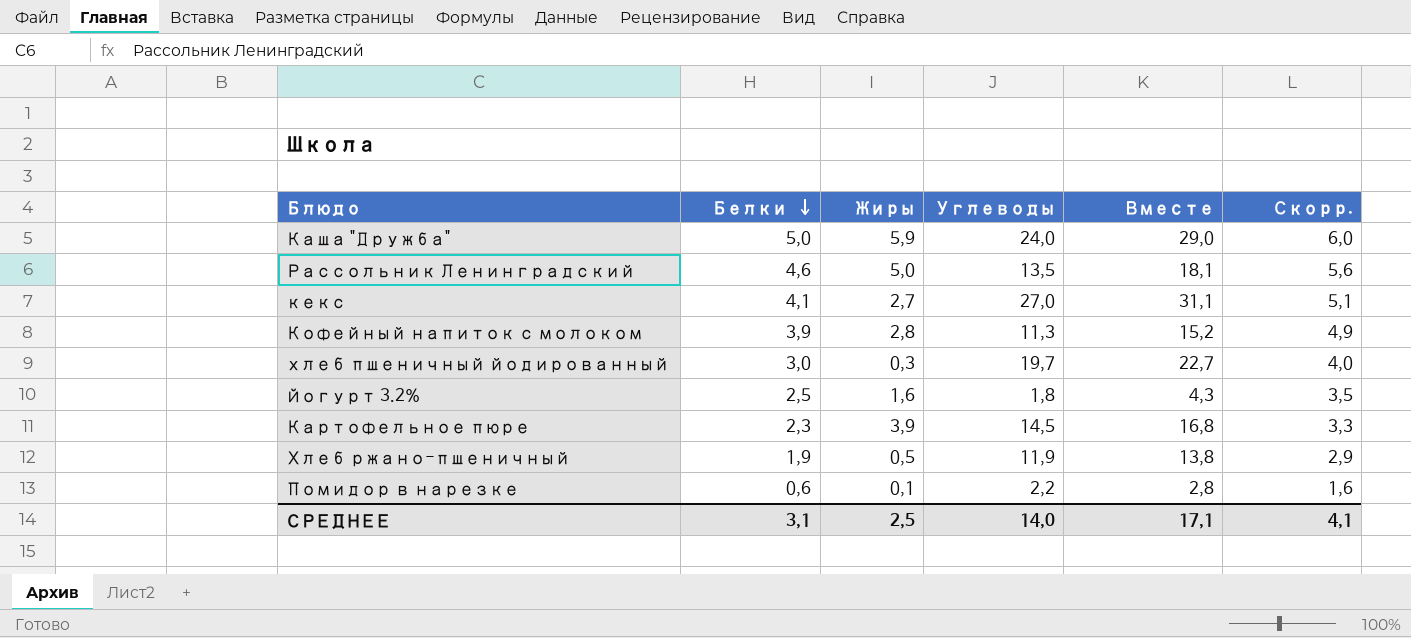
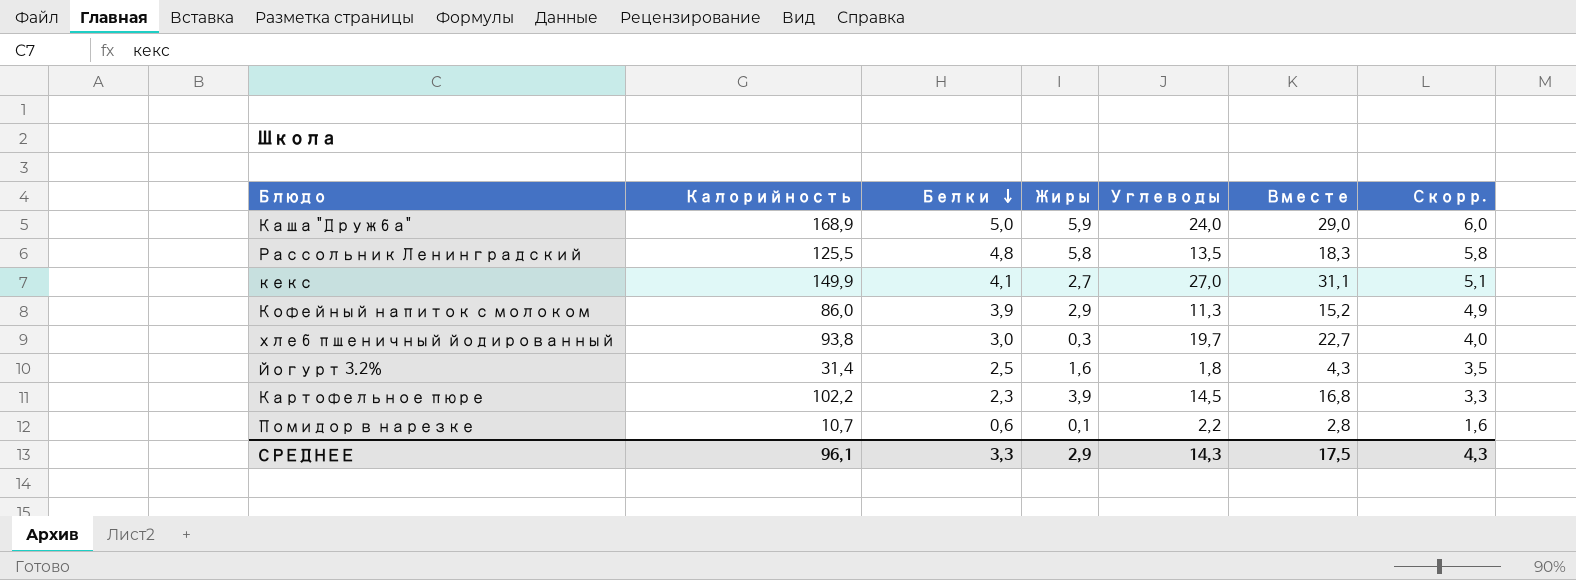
column Калорийность | position: none -> 2
row Хлеб ржано-пшеничный: 1,9 | 0,5 | 11,9 | 13,8 | 2,9 -> none
Рассольник Ленинградский | Белки: 4,6 -> 4,8
Рассольник Ленинградский | Жиры: 5,0 -> 5,8
Рассольник Ленинградский | Вместе: 18,1 -> 18,3
Рассольник Ленинградский | Скорр.: 5,6 -> 5,8
Кофейный напиток с молоком | Жиры: 2,8 -> 2,9
СРЕДНЕЕ | Белки: 3,1 -> 3,3
СРЕДНЕЕ | Жиры: 2,5 -> 2,9
СРЕДНЕЕ | Углеводы: 14,0 -> 14,3
СРЕДНЕЕ | Вместе: 17,1 -> 17,5
СРЕДНЕЕ | Скорр.: 4,1 -> 4,3

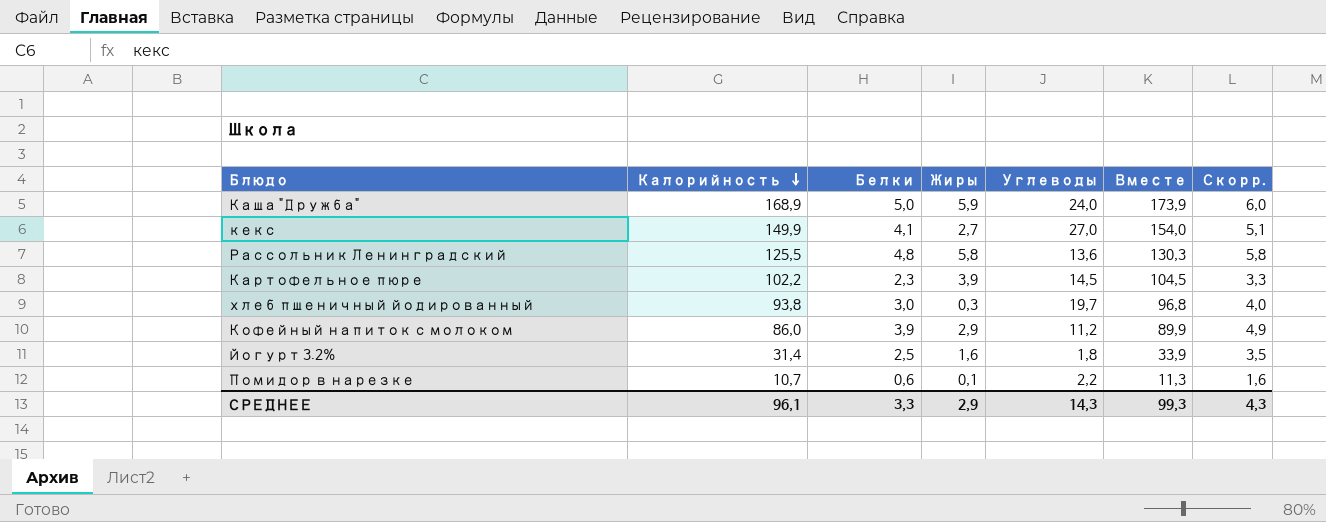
row order: Белки descending -> Калорийность descending
column Вместе | formula: [Белки] + [Углеводы] -> [Калорийность] + [Белки]
Рассольник Ленинградский | Углеводы: 13,5 -> 13,6
Кофейный напиток с молоком | Углеводы: 11,3 -> 11,2
СРЕДНЕЕ | Вместе: 17,5 -> 99,3

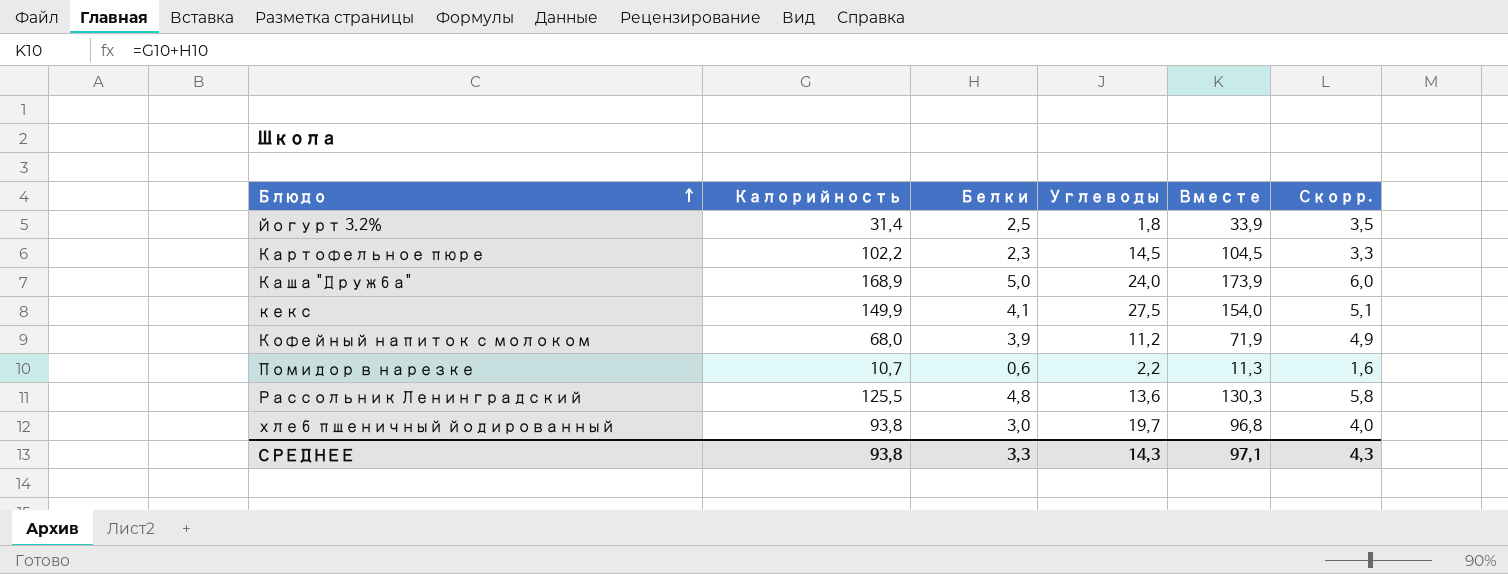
row order: Калорийность descending -> Блюдо ascending
column Жиры | position: 4 -> none
кекс | Углеводы: 27,0 -> 27,5
Кофейный напиток с молоком | Калорийность: 86,0 -> 68,0
Кофейный напиток с молоком | Вместе: 89,9 -> 71,9
СРЕДНЕЕ | Калорийность: 96,1 -> 93,8
СРЕДНЕЕ | Вместе: 99,3 -> 97,1

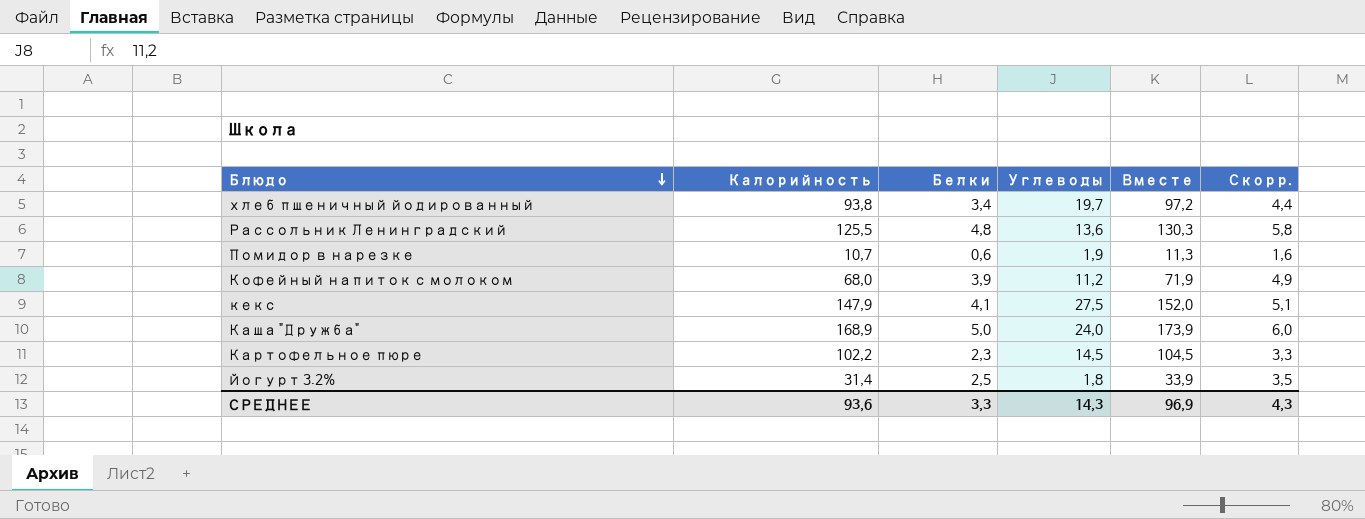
row order: Блюдо ascending -> Блюдо descending
хлеб пшеничный йодированный | Белки: 3,0 -> 3,4
хлеб пшеничный йодированный | Вместе: 96,8 -> 97,2
хлеб пшеничный йодированный | Скорр.: 4,0 -> 4,4
Помидор в нарезке | Углеводы: 2,2 -> 1,9
кекс | Калорийность: 149,9 -> 147,9
кекс | Вместе: 154,0 -> 152,0
СРЕДНЕЕ | Калорийность: 93,8 -> 93,6
СРЕДНЕЕ | Вместе: 97,1 -> 96,9

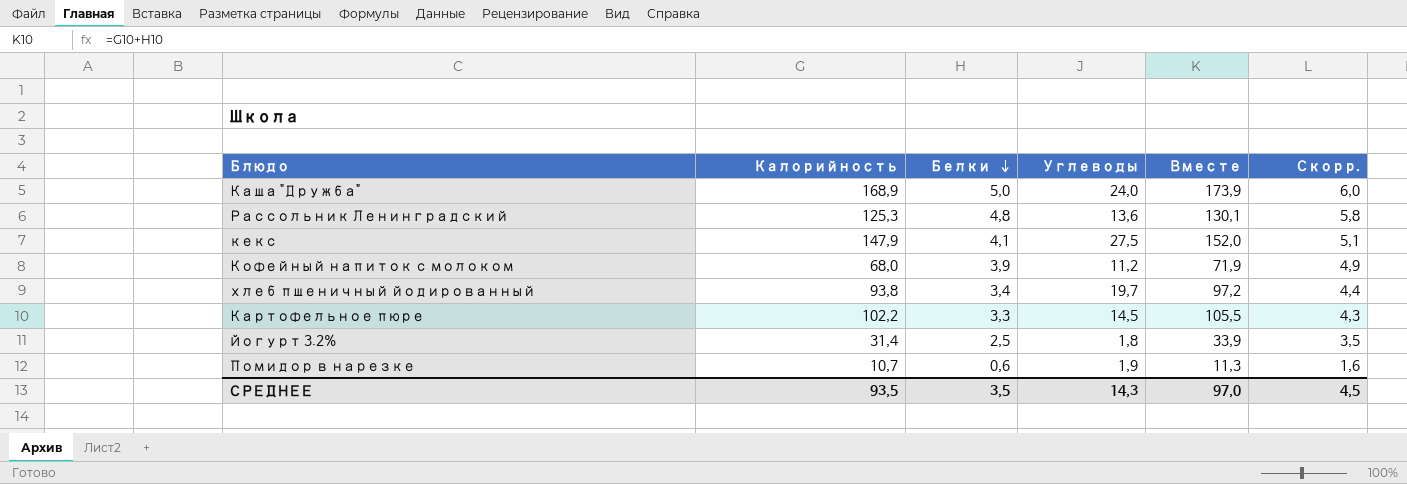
row order: Блюдо descending -> Белки descending
Рассольник Ленинградский | Калорийность: 125,5 -> 125,3
Рассольник Ленинградский | Вместе: 130,3 -> 130,1
Картофельное пюре | Белки: 2,3 -> 3,3
Картофельное пюре | Вместе: 104,5 -> 105,5
Картофельное пюре | Скорр.: 3,3 -> 4,3
СРЕДНЕЕ | Калорийность: 93,6 -> 93,5
СРЕДНЕЕ | Белки: 3,3 -> 3,5
СРЕДНЕЕ | Вместе: 96,9 -> 97,0
СРЕДНЕЕ | Скорр.: 4,3 -> 4,5

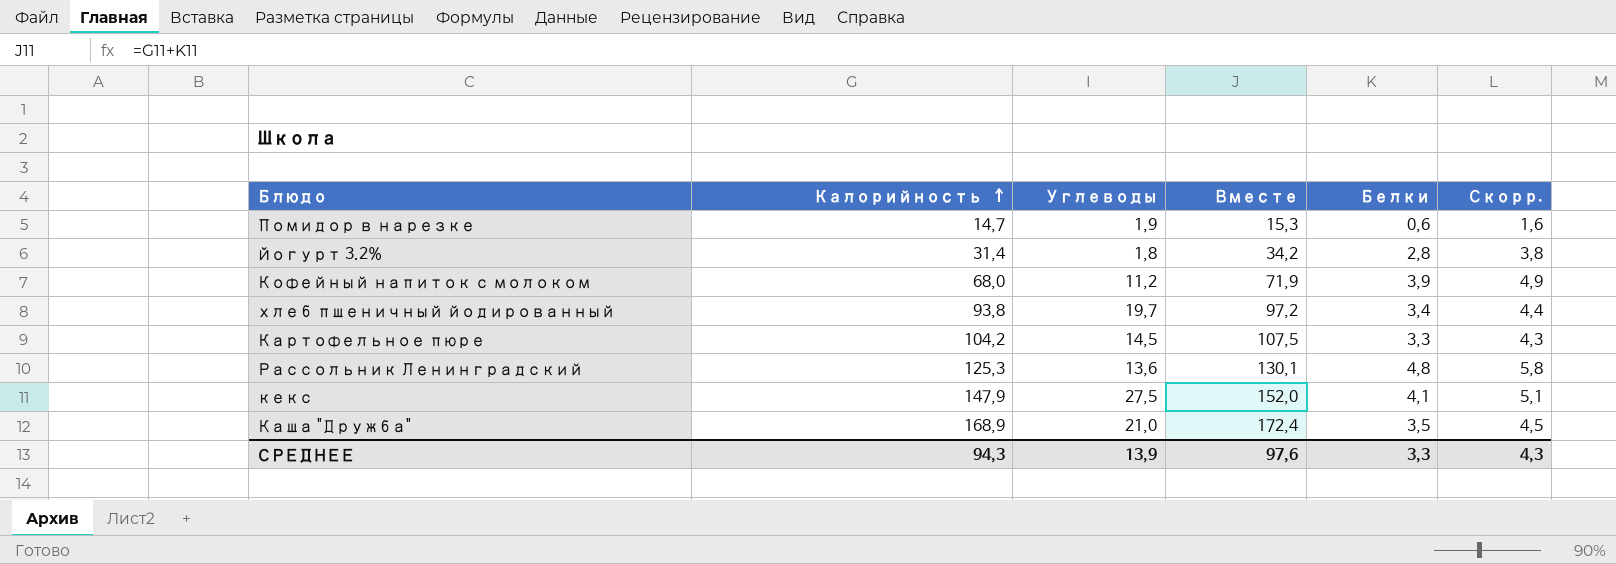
row order: Белки descending -> Калорийность ascending
column Белки | position: 3 -> 5
Помидор в нарезке | Калорийность: 10,7 -> 14,7
Помидор в нарезке | Вместе: 11,3 -> 15,3
Йогурт 3.2% | Вместе: 33,9 -> 34,2
Йогурт 3.2% | Белки: 2,5 -> 2,8
Йогурт 3.2% | Скорр.: 3,5 -> 3,8
Картофельное пюре | Калорийность: 102,2 -> 104,2
Картофельное пюре | Вместе: 105,5 -> 107,5
Каша "Дружба" | Углеводы: 24,0 -> 21,0
Каша "Дружба" | Вместе: 173,9 -> 172,4
Каша "Дружба" | Белки: 5,0 -> 3,5
Каша "Дружба" | Скорр.: 6,0 -> 4,5
СРЕДНЕЕ | Калорийность: 93,5 -> 94,3
СРЕДНЕЕ | Углеводы: 14,3 -> 13,9
СРЕДНЕЕ | Вместе: 97,0 -> 97,6
СРЕДНЕЕ | Белки: 3,5 -> 3,3
СРЕДНЕЕ | Скорр.: 4,5 -> 4,3

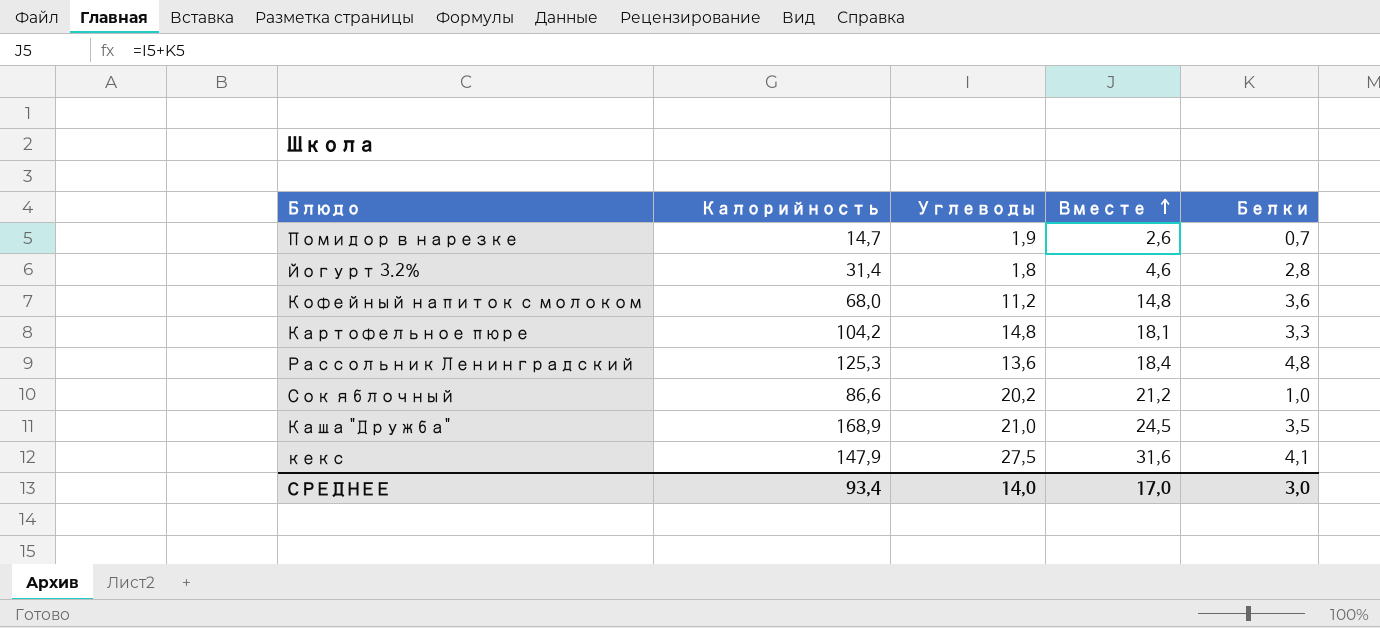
row order: Калорийность ascending -> Вместе ascending
column Скорр. | formula: [Белки] + 1 -> none
column Вместе | formula: [Калорийность] + [Белки] -> [Углеводы] + [Белки]
row хлеб пшеничный йодированный: 93,8 | 19,7 | 97,2 | 3,4 | 4,4 -> none
Помидор в нарезке | Белки: 0,6 -> 0,7
Кофейный напиток с молоком | Белки: 3,9 -> 3,6
Картофельное пюре | Углеводы: 14,5 -> 14,8
row Сок яблочный: none -> 86,6 | 20,2 | 21,2 | 1,0
СРЕДНЕЕ | Калорийность: 94,3 -> 93,4
СРЕДНЕЕ | Углеводы: 13,9 -> 14,0
СРЕДНЕЕ | Вместе: 97,6 -> 17,0
СРЕДНЕЕ | Белки: 3,3 -> 3,0

